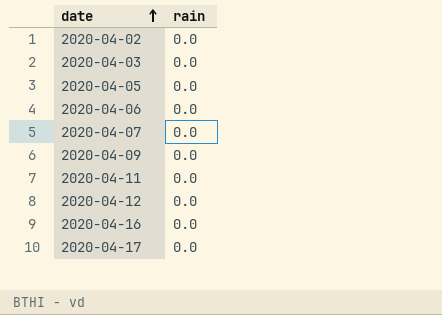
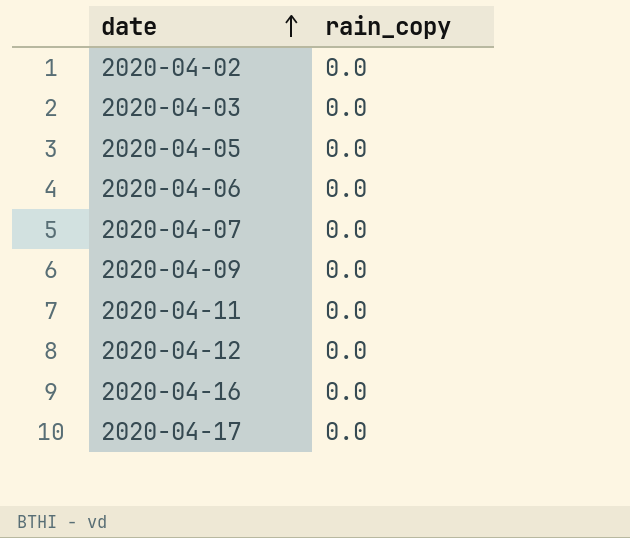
column name: rain -> rain_copy

